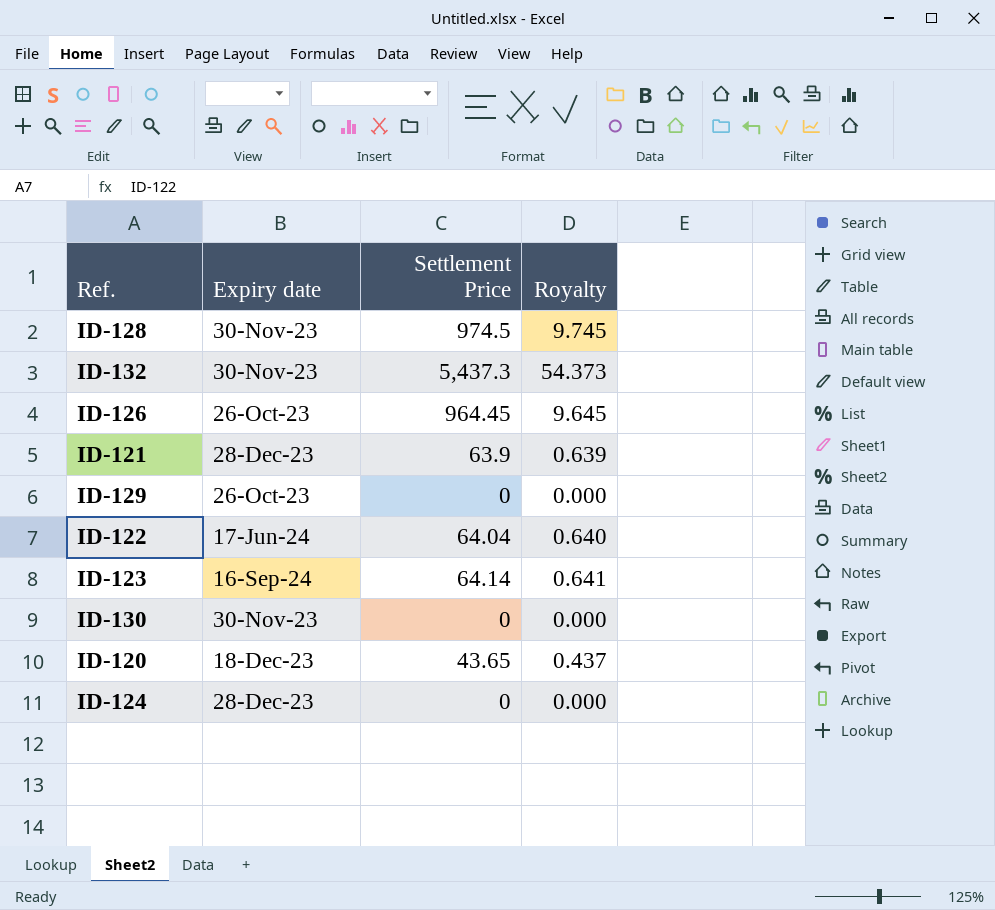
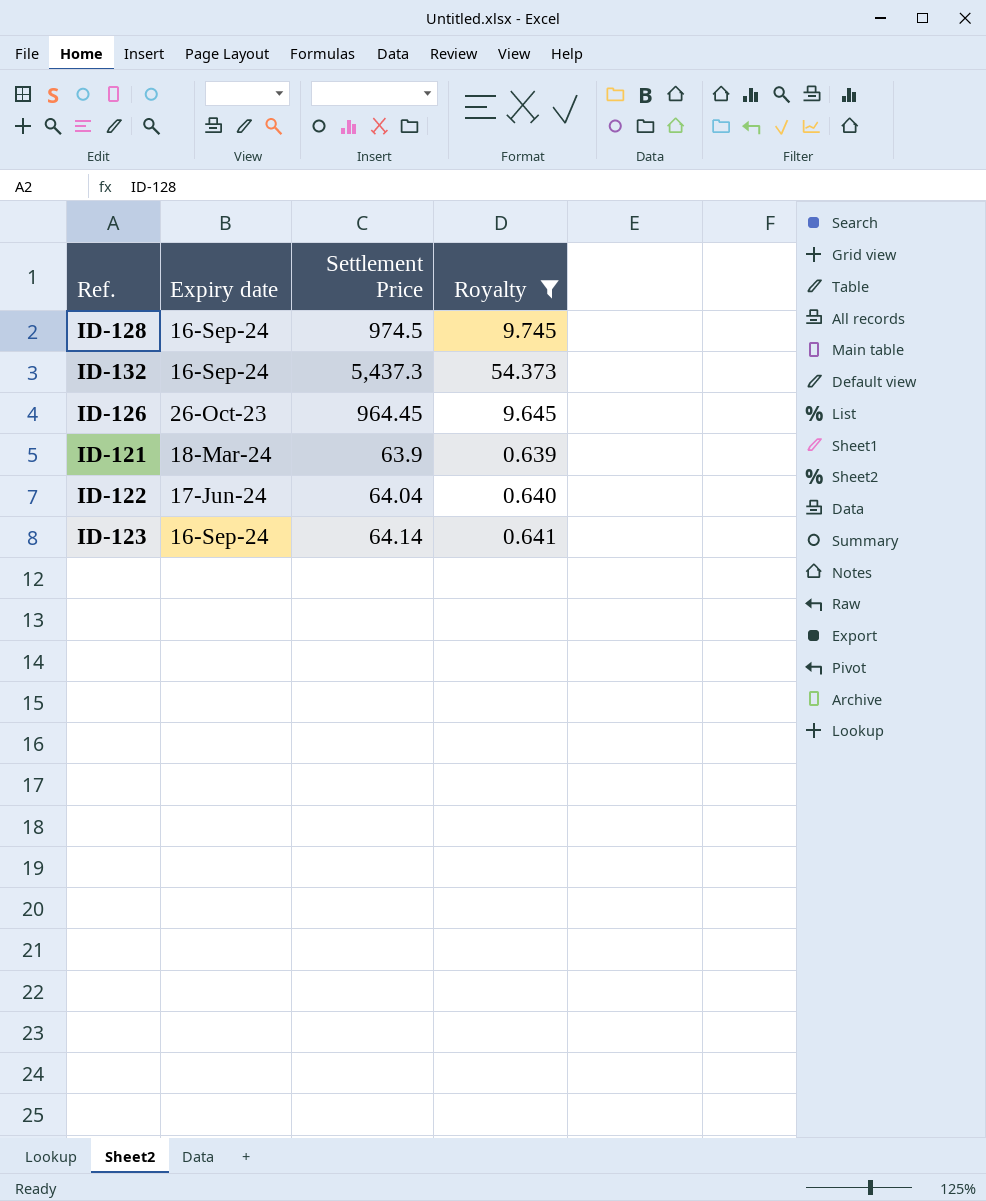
filter: none -> Royalty >= 0.639
ID-128 | Expiry date: 30-Nov-23 -> 16-Sep-24
ID-132 | Expiry date: 30-Nov-23 -> 16-Sep-24
ID-121 | Expiry date: 28-Dec-23 -> 18-Mar-24

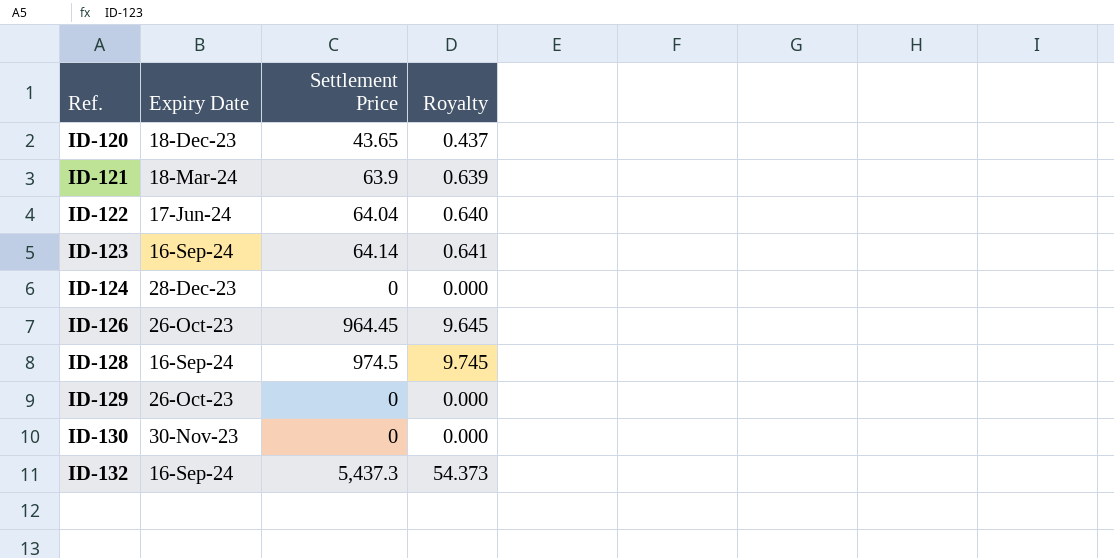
filter: Royalty >= 0.639 -> none
row order: none -> Ref. ascending
column name: Expiry date -> Expiry Date

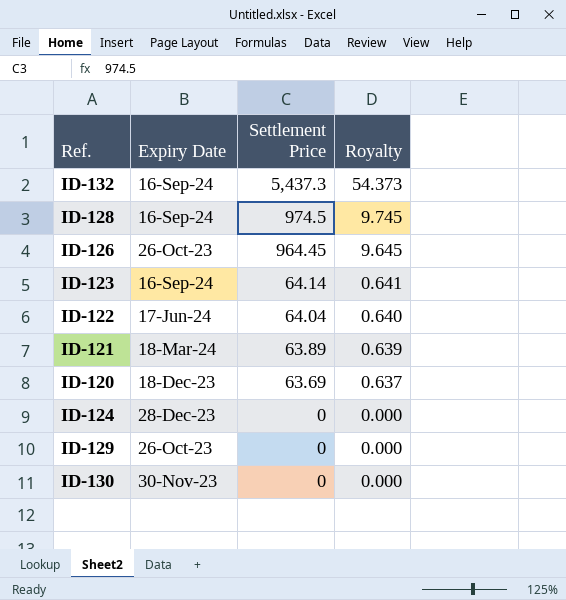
row order: Ref. ascending -> Settlement Price descending
ID-121 | Settlement Price: 63.9 -> 63.89
ID-120 | Settlement Price: 43.65 -> 63.69
ID-120 | Royalty: 0.437 -> 0.637

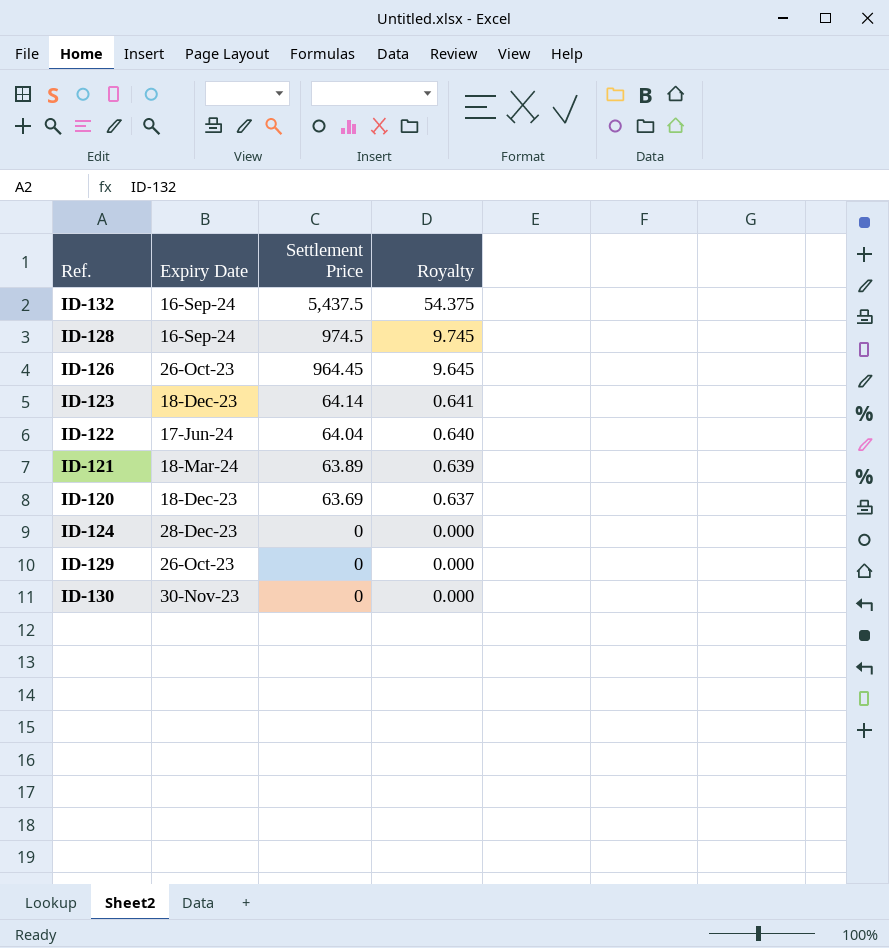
ID-132 | Settlement Price: 5,437.3 -> 5,437.5
ID-132 | Royalty: 54.373 -> 54.375
ID-123 | Expiry Date: 16-Sep-24 -> 18-Dec-23

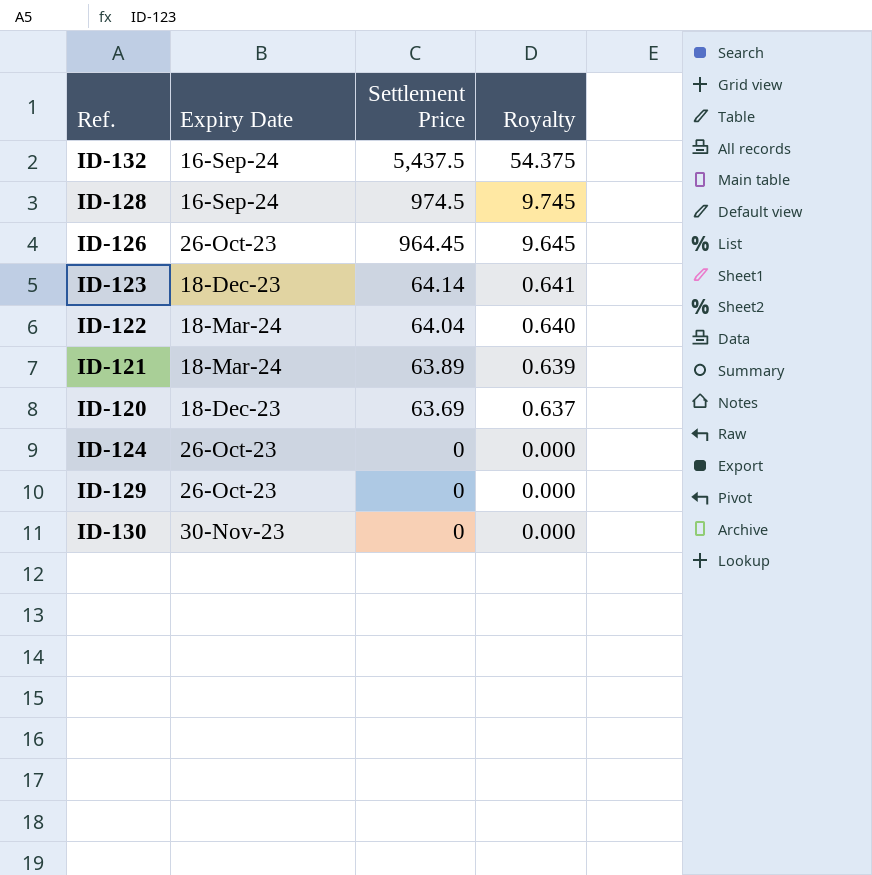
ID-122 | Expiry Date: 17-Jun-24 -> 18-Mar-24
ID-124 | Expiry Date: 28-Dec-23 -> 26-Oct-23

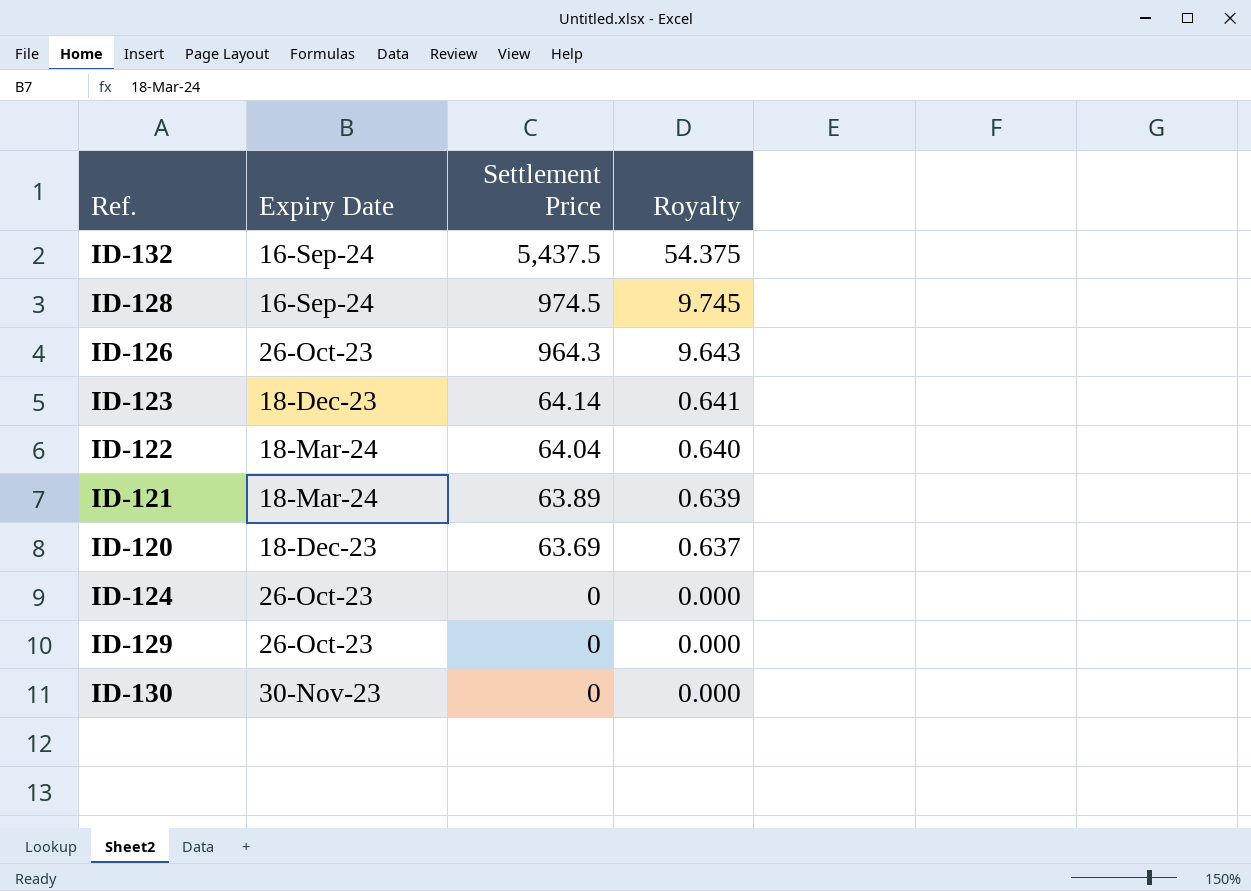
ID-126 | Settlement Price: 964.45 -> 964.3
ID-126 | Royalty: 9.645 -> 9.643

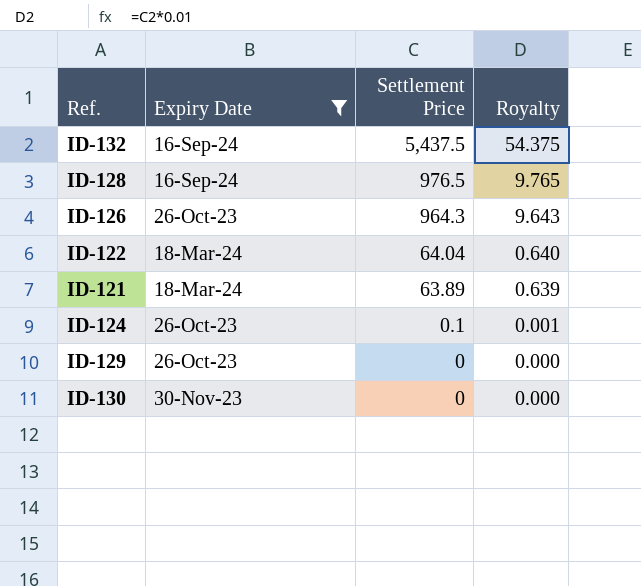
filter: none -> Expiry Date != 18-Dec-23
ID-128 | Settlement Price: 974.5 -> 976.5
ID-128 | Royalty: 9.745 -> 9.765
ID-124 | Settlement Price: 0 -> 0.1
ID-124 | Royalty: 0.000 -> 0.001

